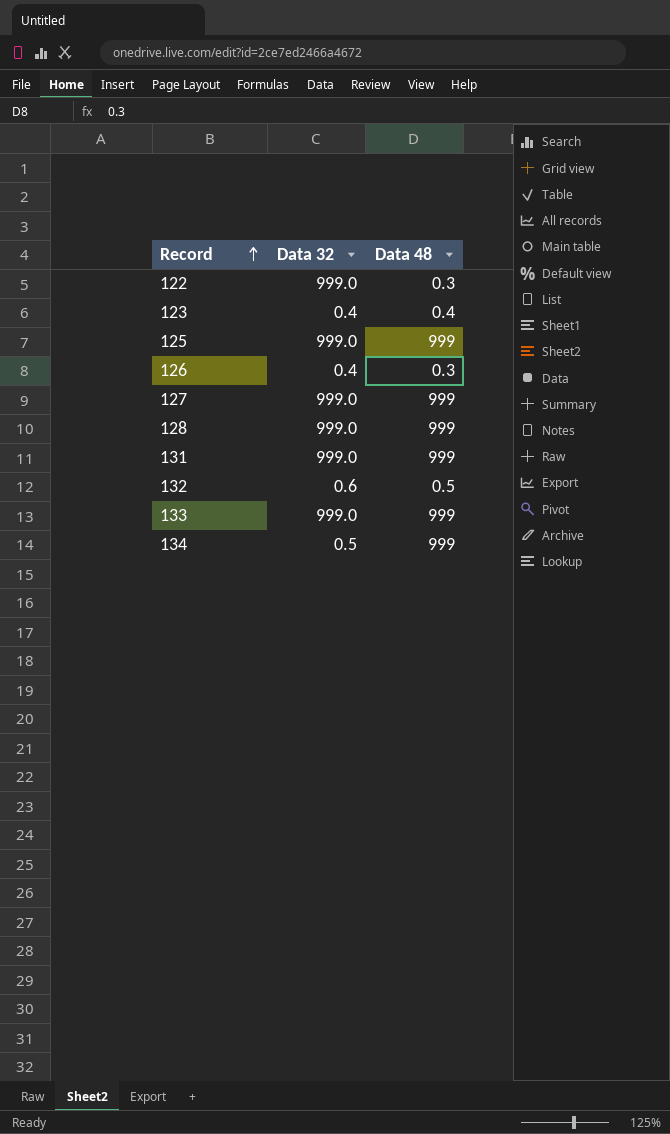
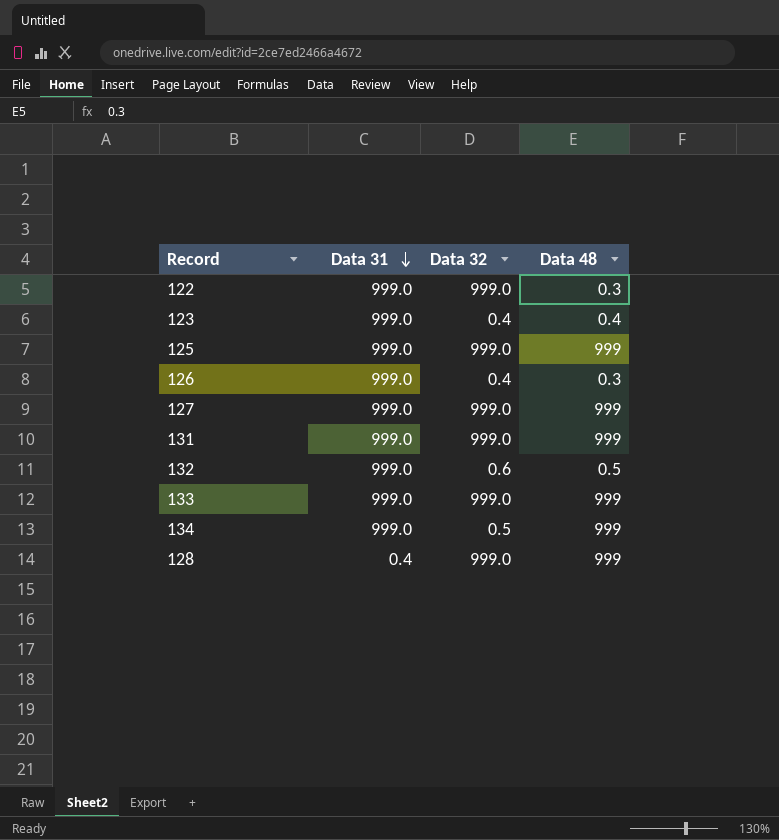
row order: Record ascending -> Data 31 descending
column Data 31 | position: none -> 2

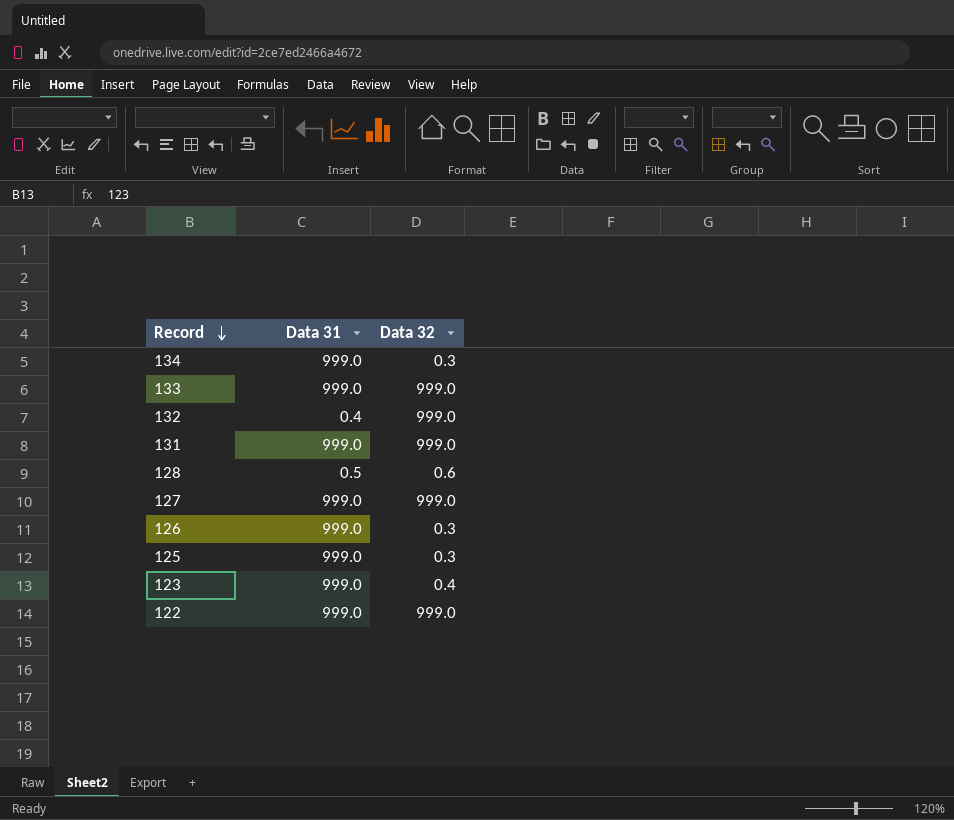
row order: Data 31 descending -> Record descending
column Data 48 | position: 4 -> none
134 | Data 32: 0.5 -> 0.3
132 | Data 31: 999.0 -> 0.4
132 | Data 32: 0.6 -> 999.0
128 | Data 31: 0.4 -> 0.5
128 | Data 32: 999.0 -> 0.6
126 | Data 32: 0.4 -> 0.3
125 | Data 32: 999.0 -> 0.3

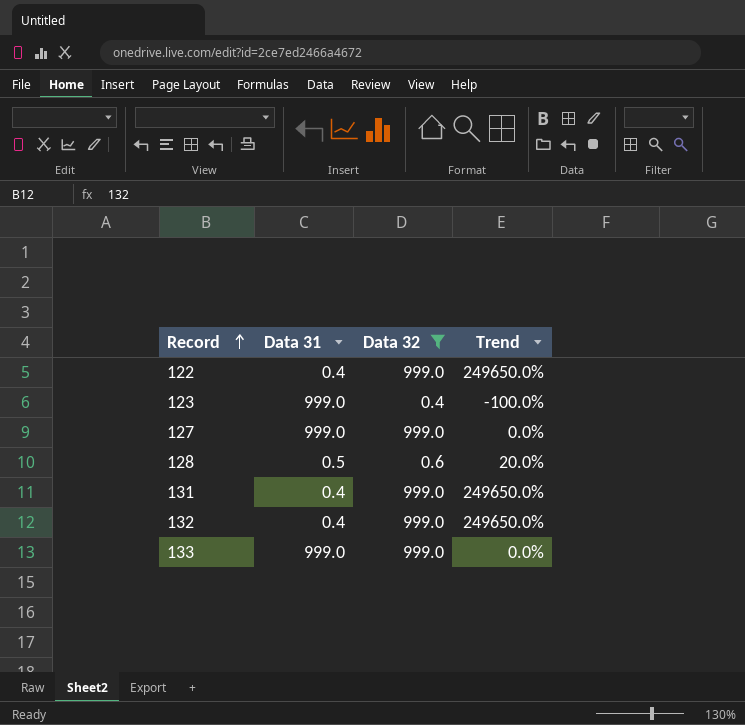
filter: none -> Data 32 != 0.3
row order: Record descending -> Record ascending
column Trend | formula: none -> ([Data 32] - [Data 31]) / [Data 31]
122 | Data 31: 999.0 -> 0.4
131 | Data 31: 999.0 -> 0.4

